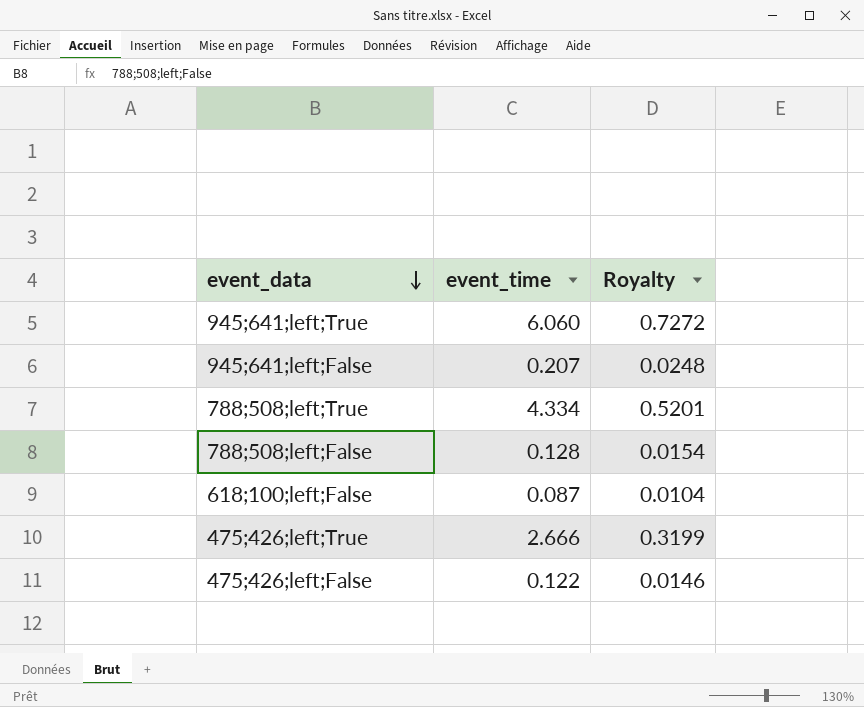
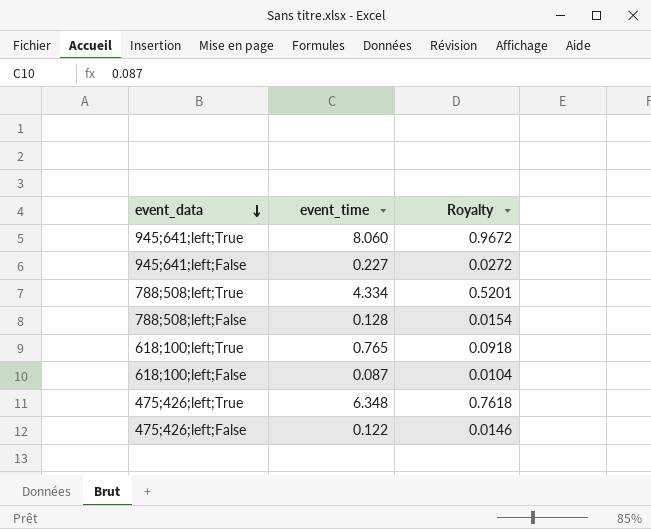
945;641;left;True | event_time: 6.060 -> 8.060
945;641;left;True | Royalty: 0.7272 -> 0.9672
945;641;left;False | event_time: 0.207 -> 0.227
945;641;left;False | Royalty: 0.0248 -> 0.0272
row 618;100;left;True: none -> 0.765 | 0.0918
475;426;left;True | event_time: 2.666 -> 6.348
475;426;left;True | Royalty: 0.3199 -> 0.7618

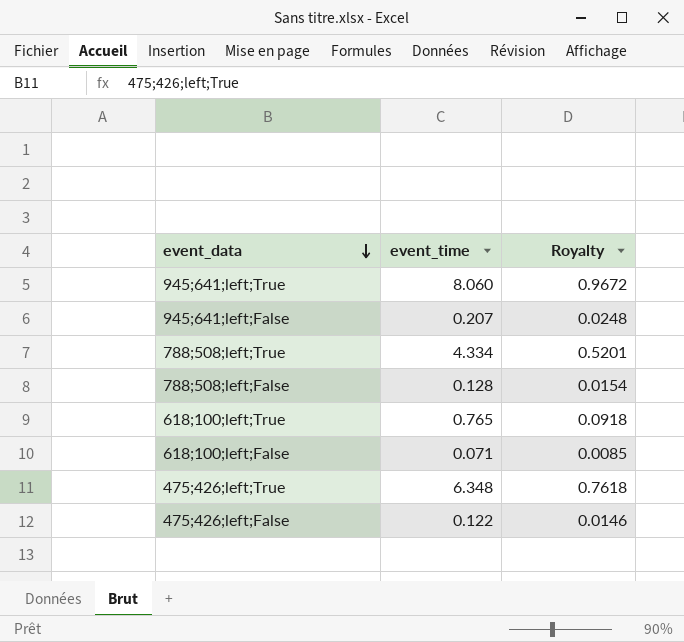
945;641;left;False | event_time: 0.227 -> 0.207
945;641;left;False | Royalty: 0.0272 -> 0.0248
618;100;left;False | event_time: 0.087 -> 0.071
618;100;left;False | Royalty: 0.0104 -> 0.0085

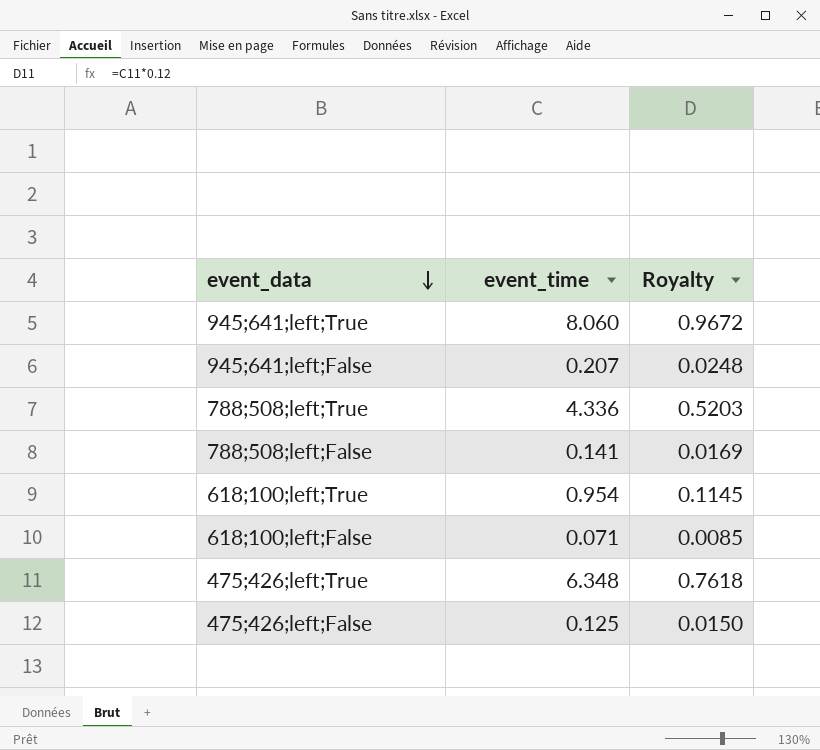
788;508;left;True | event_time: 4.334 -> 4.336
788;508;left;True | Royalty: 0.5201 -> 0.5203
788;508;left;False | event_time: 0.128 -> 0.141
788;508;left;False | Royalty: 0.0154 -> 0.0169
618;100;left;True | event_time: 0.765 -> 0.954
618;100;left;True | Royalty: 0.0918 -> 0.1145
475;426;left;False | event_time: 0.122 -> 0.125
475;426;left;False | Royalty: 0.0146 -> 0.0150

